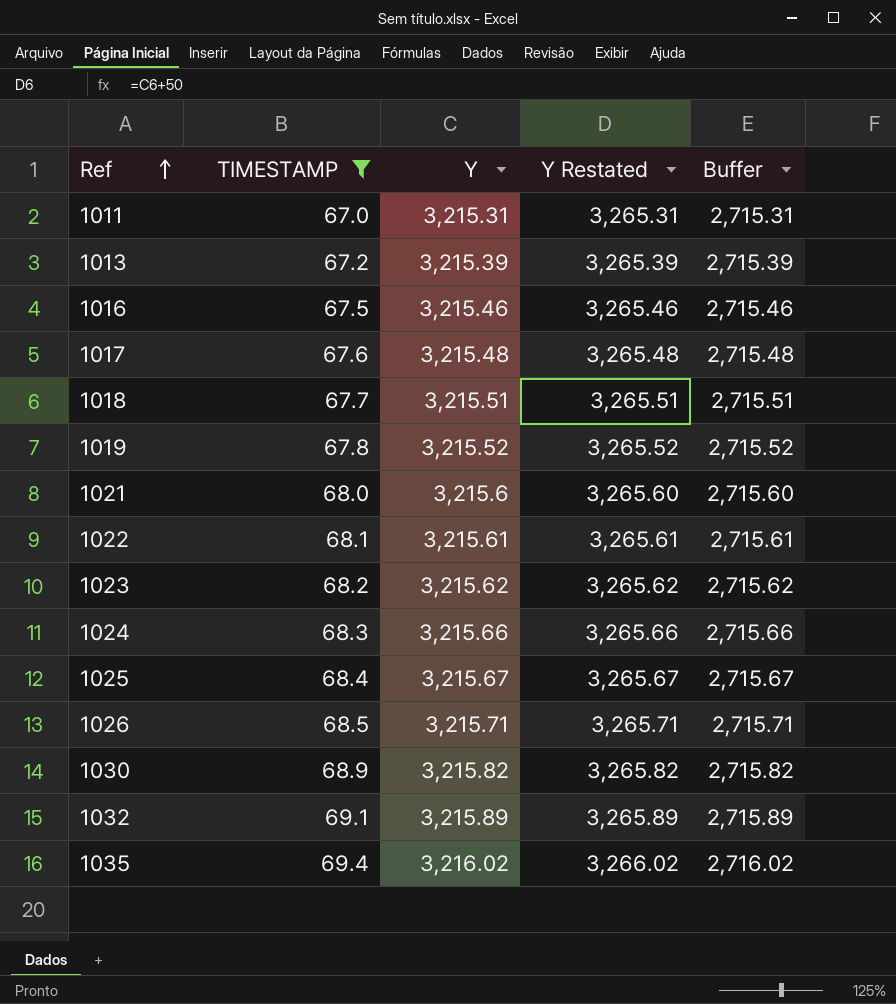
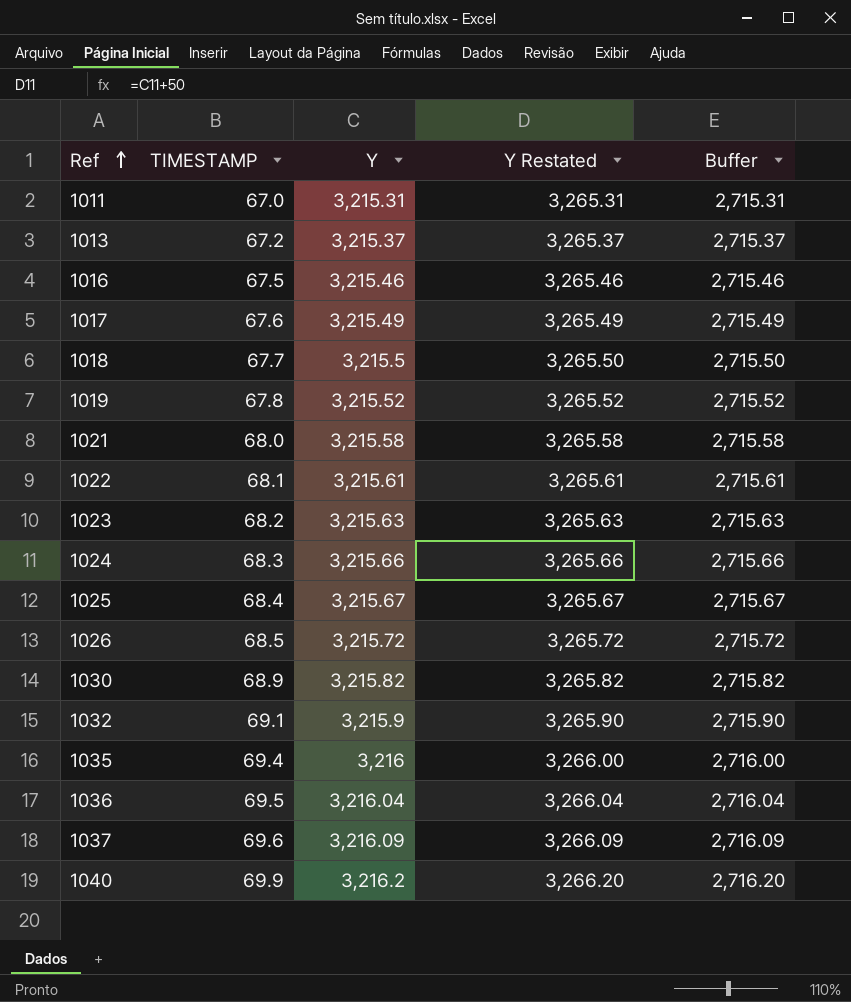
filter: TIMESTAMP <= 69.4 -> none
1013 | Y: 3,215.39 -> 3,215.37
1013 | Y Restated: 3,265.39 -> 3,265.37
1013 | Buffer: 2,715.39 -> 2,715.37
1017 | Y: 3,215.48 -> 3,215.49
1017 | Y Restated: 3,265.48 -> 3,265.49
1017 | Buffer: 2,715.48 -> 2,715.49
1018 | Y: 3,215.51 -> 3,215.5
1018 | Y Restated: 3,265.51 -> 3,265.50
1018 | Buffer: 2,715.51 -> 2,715.50
1021 | Y: 3,215.6 -> 3,215.58
1021 | Y Restated: 3,265.60 -> 3,265.58
1021 | Buffer: 2,715.60 -> 2,715.58
1023 | Y: 3,215.62 -> 3,215.63
1023 | Y Restated: 3,265.62 -> 3,265.63
1023 | Buffer: 2,715.62 -> 2,715.63
1026 | Y: 3,215.71 -> 3,215.72
1026 | Y Restated: 3,265.71 -> 3,265.72
1026 | Buffer: 2,715.71 -> 2,715.72
1032 | Y: 3,215.89 -> 3,215.9
1032 | Y Restated: 3,265.89 -> 3,265.90
1032 | Buffer: 2,715.89 -> 2,715.90
1035 | Y: 3,216.02 -> 3,216
1035 | Y Restated: 3,266.02 -> 3,266.00
1035 | Buffer: 2,716.02 -> 2,716.00

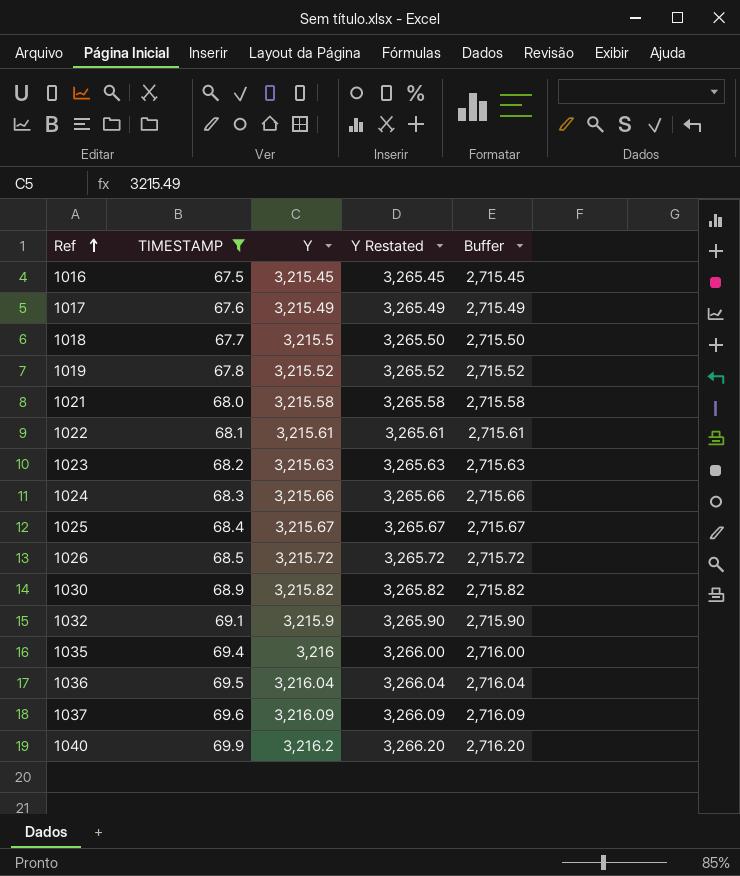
filter: none -> TIMESTAMP >= 67.5
1016 | Y: 3,215.46 -> 3,215.45
1016 | Y Restated: 3,265.46 -> 3,265.45
1016 | Buffer: 2,715.46 -> 2,715.45

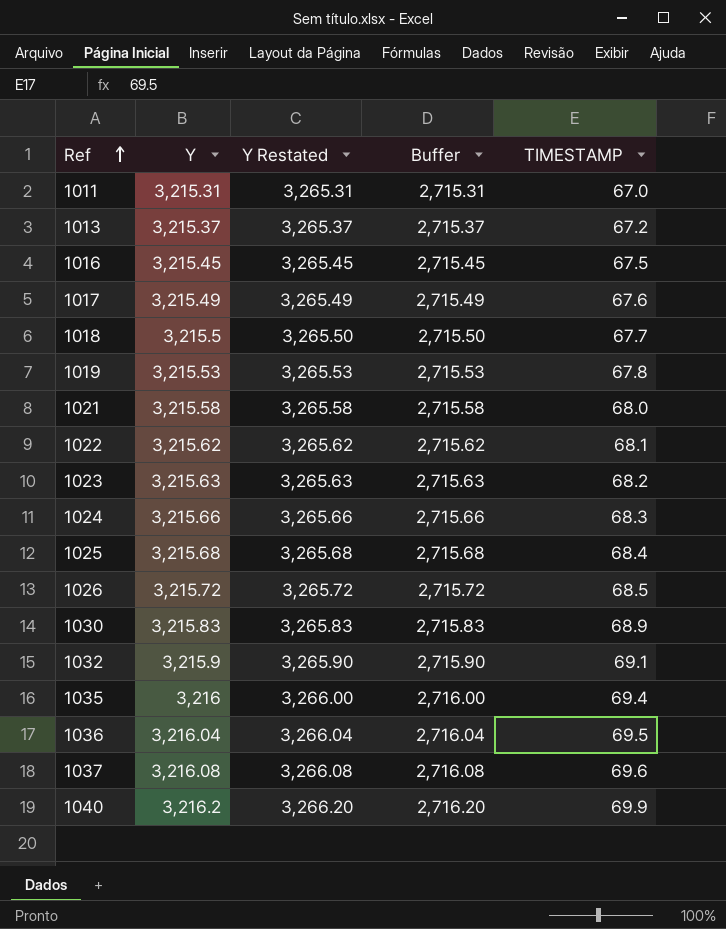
filter: TIMESTAMP >= 67.5 -> none
column TIMESTAMP | position: 2 -> 5
1019 | Y: 3,215.52 -> 3,215.53
1019 | Y Restated: 3,265.52 -> 3,265.53
1019 | Buffer: 2,715.52 -> 2,715.53
1022 | Y: 3,215.61 -> 3,215.62
1022 | Y Restated: 3,265.61 -> 3,265.62
1022 | Buffer: 2,715.61 -> 2,715.62
1025 | Y: 3,215.67 -> 3,215.68
1025 | Y Restated: 3,265.67 -> 3,265.68
1025 | Buffer: 2,715.67 -> 2,715.68
1030 | Y: 3,215.82 -> 3,215.83
1030 | Y Restated: 3,265.82 -> 3,265.83
1030 | Buffer: 2,715.82 -> 2,715.83
1037 | Y: 3,216.09 -> 3,216.08
1037 | Y Restated: 3,266.09 -> 3,266.08
1037 | Buffer: 2,716.09 -> 2,716.08

